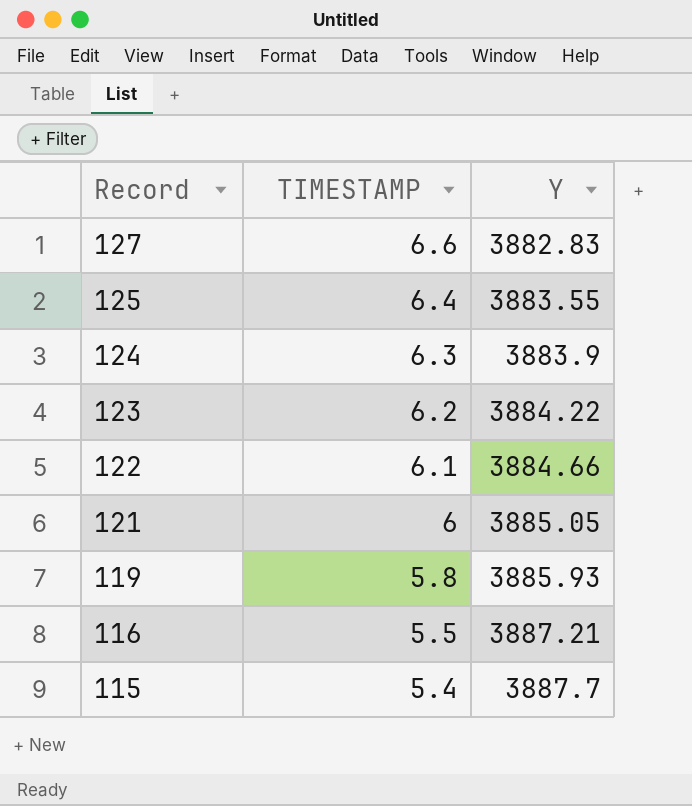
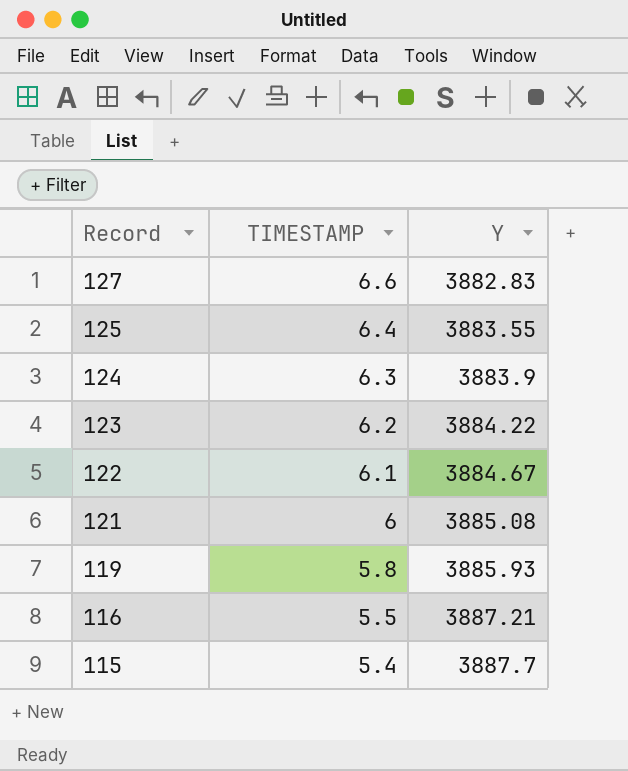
122 | Y: 3884.66 -> 3884.67
121 | Y: 3885.05 -> 3885.08

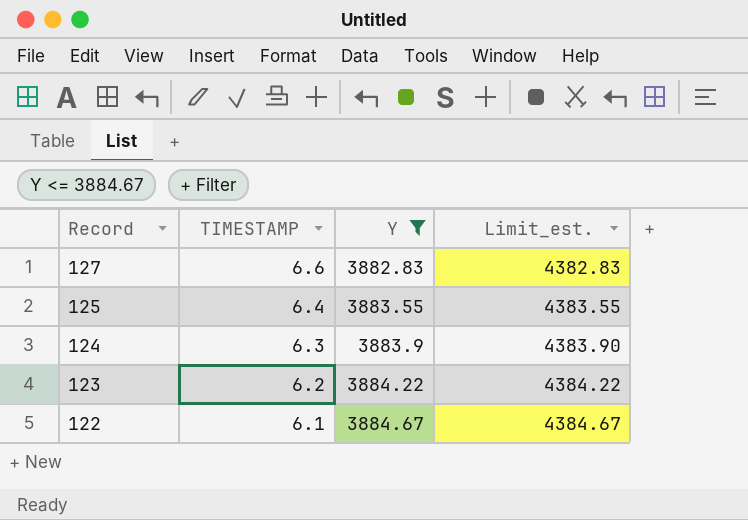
filter: none -> Y <= 3884.67
column Limit_est. | formula: none -> [Y] + 500

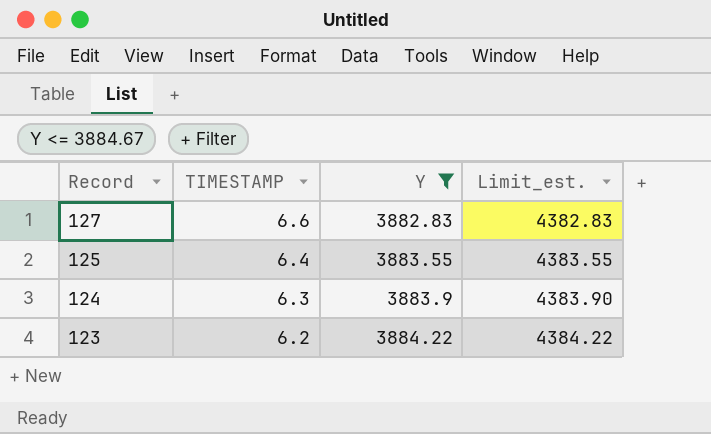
row 122: 6.1 | 3884.67 | 4384.67 -> none

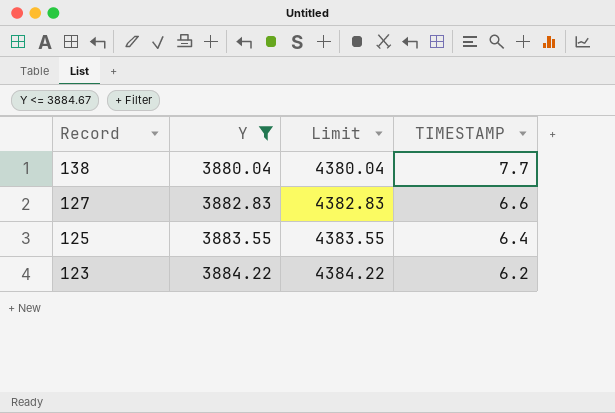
column name: Limit_est. -> Limit
column TIMESTAMP | position: 2 -> 4
row 124: 6.3 | 3883.9 | 4383.90 -> none
row 138: none -> 3880.04 | 4380.04 | 7.7

